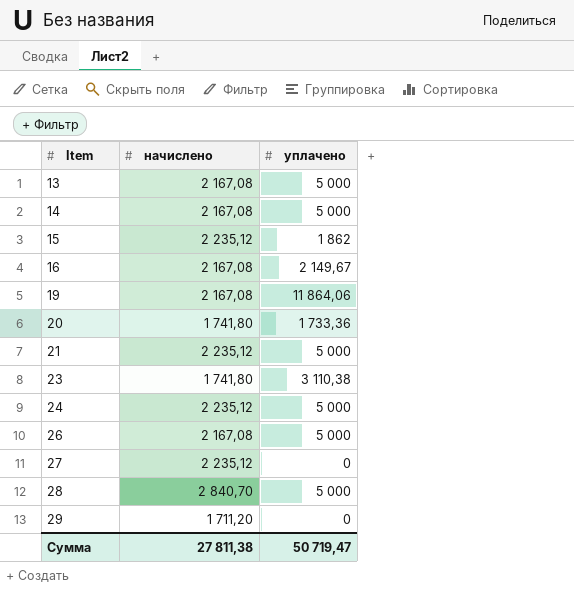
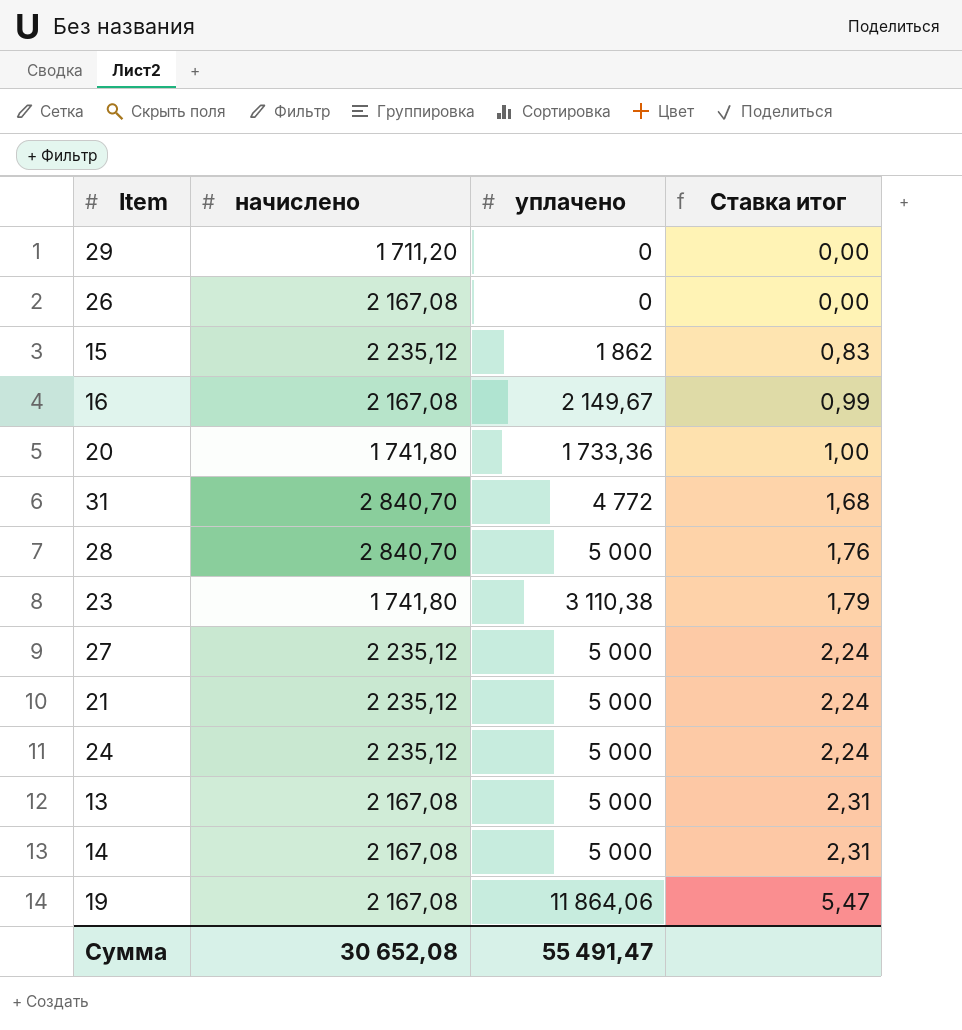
row order: Item ascending -> Ставка итог ascending
column Ставка итог | formula: none -> [уплачено] / [начислено]
26 | уплачено: 5 000 -> 0
row 31: none -> 2 840,70 | 4 772 | 1,68
27 | уплачено: 0 -> 5 000
Сумма | начислено: 27 811,38 -> 30 652,08
Сумма | уплачено: 50 719,47 -> 55 491,47

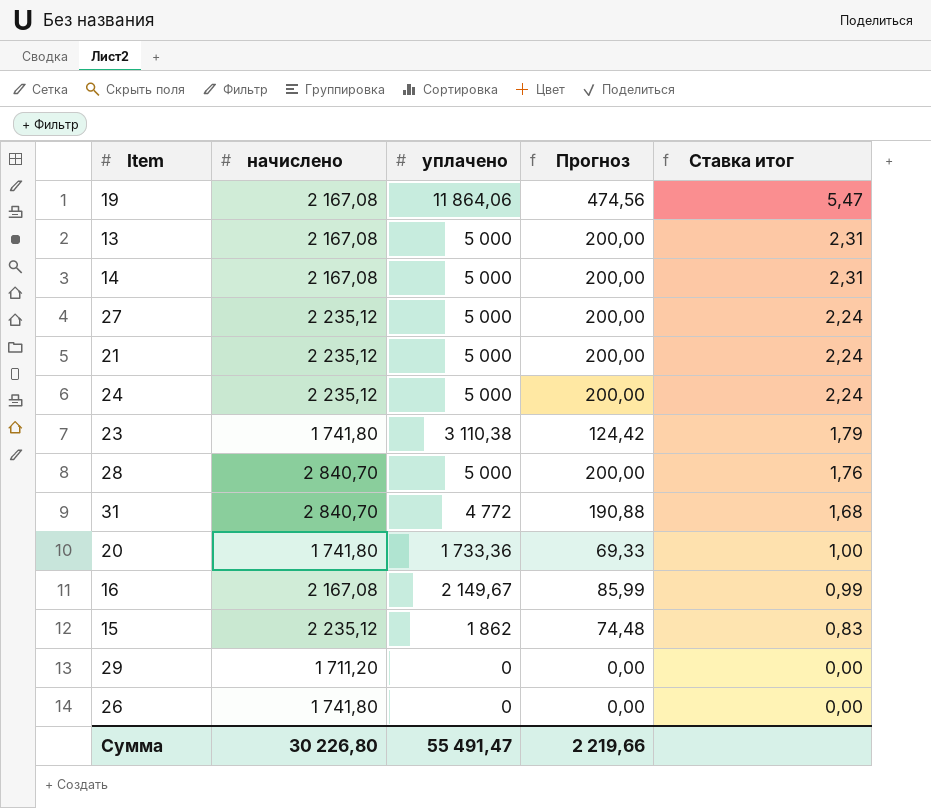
row order: Ставка итог ascending -> Ставка итог descending
column Прогноз | formula: none -> [уплачено] * 0,04
26 | начислено: 2 167,08 -> 1 741,80
Сумма | начислено: 30 652,08 -> 30 226,80

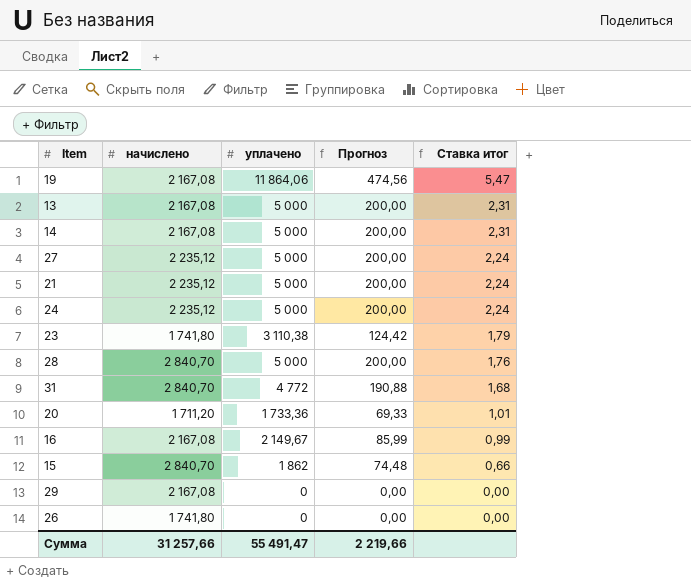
20 | начислено: 1 741,80 -> 1 711,20
20 | Ставка итог: 1,00 -> 1,01
15 | начислено: 2 235,12 -> 2 840,70
15 | Ставка итог: 0,83 -> 0,66
29 | начислено: 1 711,20 -> 2 167,08
Сумма | начислено: 30 226,80 -> 31 257,66

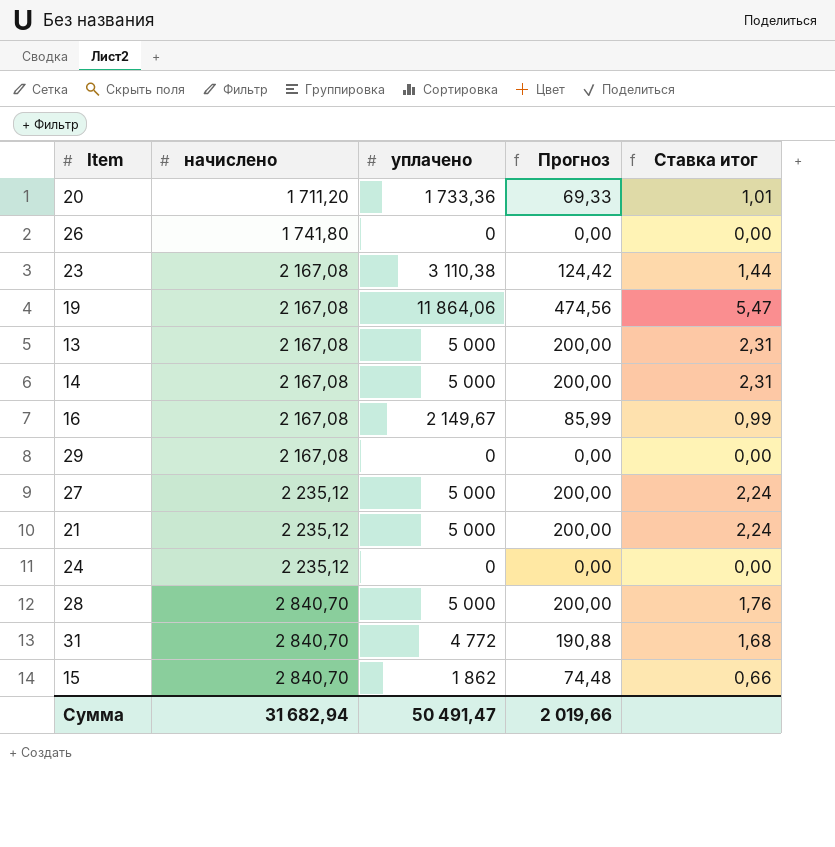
row order: Ставка итог descending -> начислено ascending
23 | начислено: 1 741,80 -> 2 167,08
23 | Ставка итог: 1,79 -> 1,44
24 | уплачено: 5 000 -> 0
24 | Прогноз: 200,00 -> 0,00
24 | Ставка итог: 2,24 -> 0,00
Сумма | начислено: 31 257,66 -> 31 682,94
Сумма | уплачено: 55 491,47 -> 50 491,47
Сумма | Прогноз: 2 219,66 -> 2 019,66

